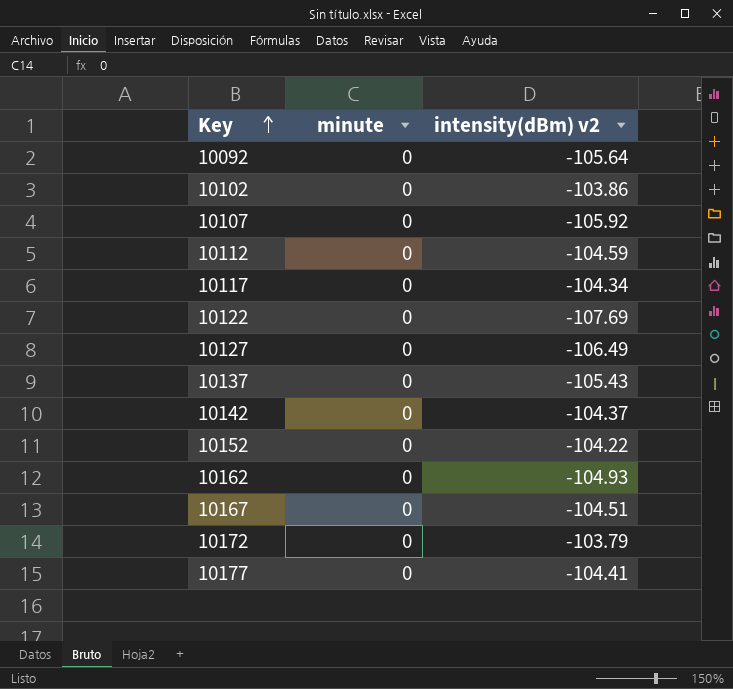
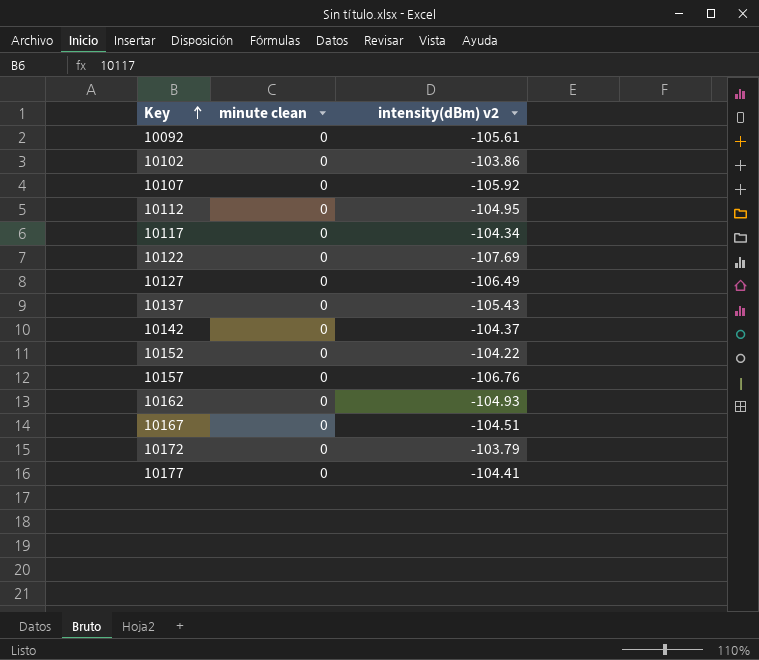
column name: minute -> minute clean
10092 | intensity(dBm) v2: -105.64 -> -105.61
10112 | intensity(dBm) v2: -104.59 -> -104.95
row 10157: none -> 0 | -106.76

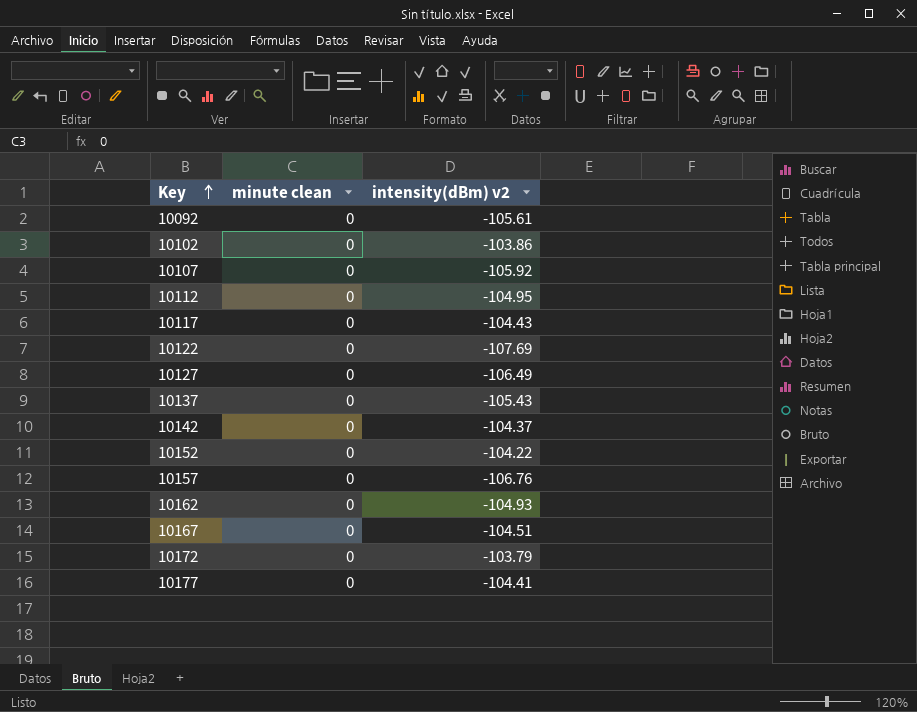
10117 | intensity(dBm) v2: -104.34 -> -104.43

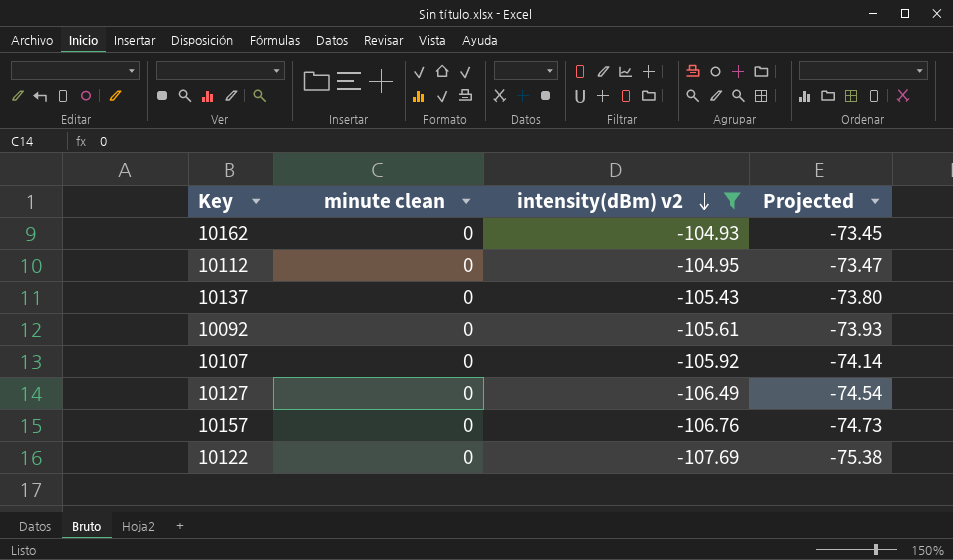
filter: none -> intensity(dBm) v2 <= -104.93
row order: Key ascending -> intensity(dBm) v2 descending
column Projected | formula: none -> [intensity(dBm) v2] * 0.7

